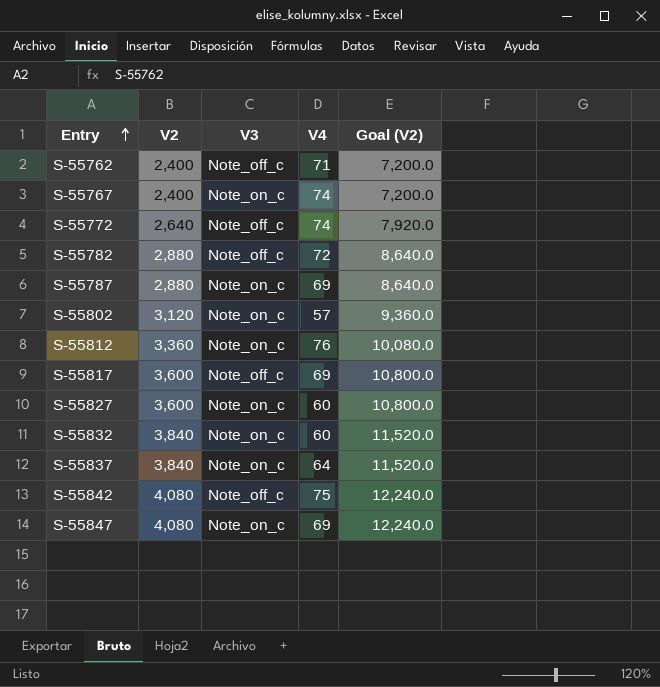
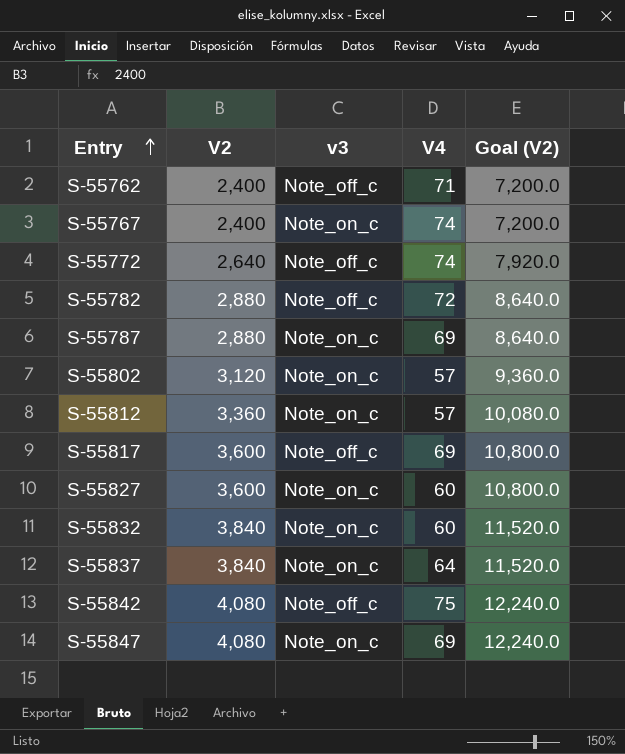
column name: V3 -> v3
S-55812 | V4: 76 -> 57

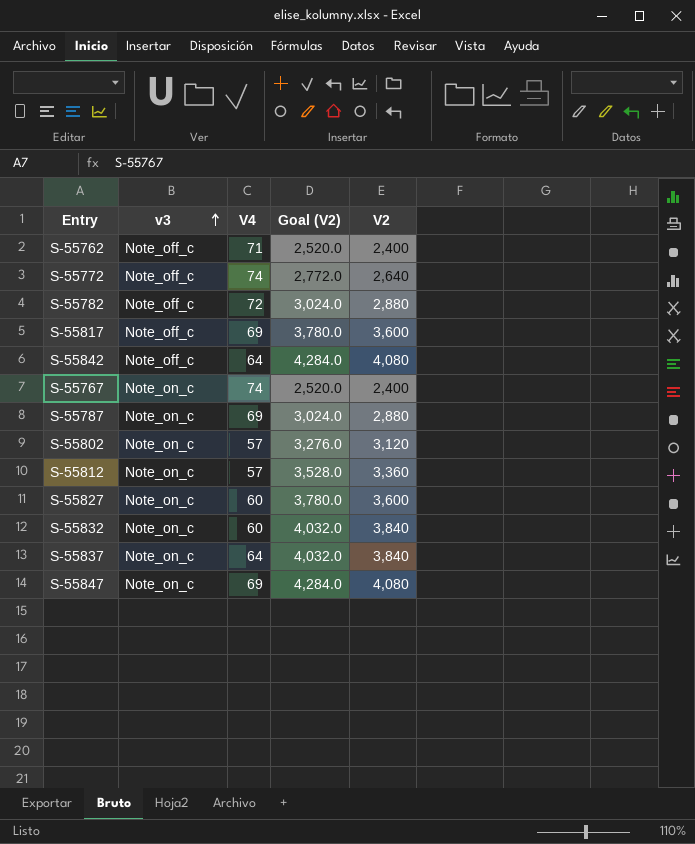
row order: Entry ascending -> v3 ascending
column Goal (V2) | formula: [V2] * 3 -> [V2] * 1.05
column V2 | position: 2 -> 5
S-55842 | V4: 75 -> 64

